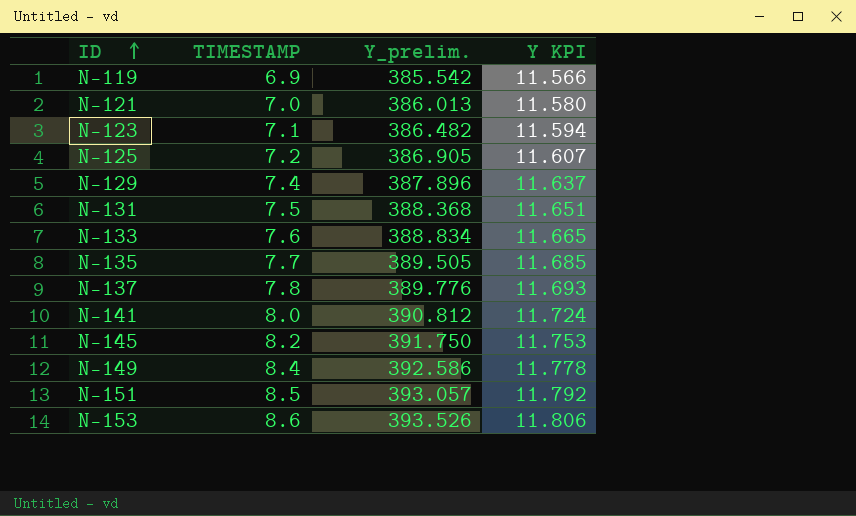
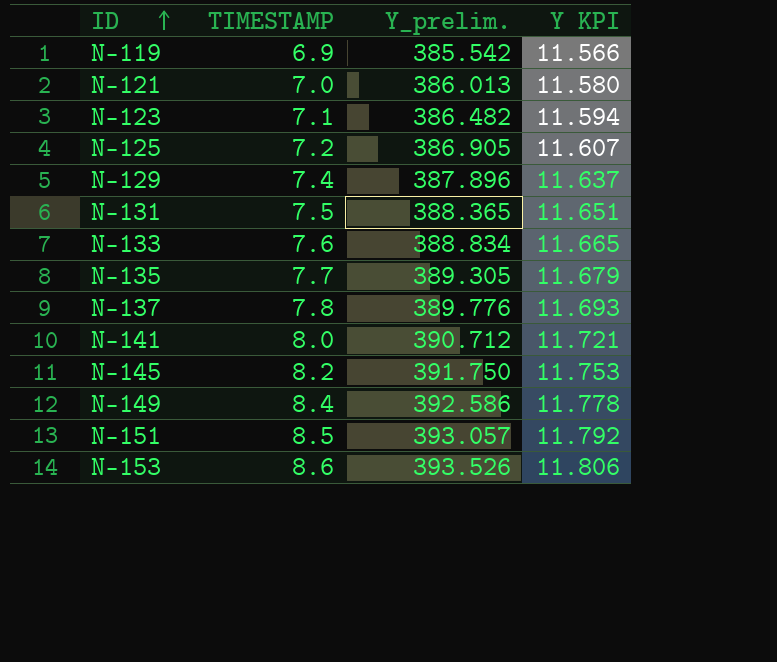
N-131 | Y_prelim.: 388.368 -> 388.365
N-135 | Y_prelim.: 389.505 -> 389.305
N-135 | Y KPI: 11.685 -> 11.679
N-141 | Y_prelim.: 390.812 -> 390.712
N-141 | Y KPI: 11.724 -> 11.721

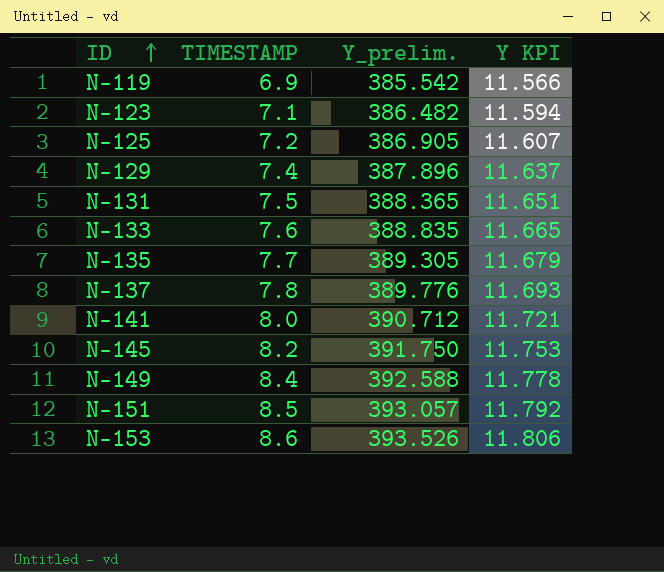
row N-121: 7.0 | 386.013 | 11.580 -> none
N-133 | Y_prelim.: 388.834 -> 388.835
N-149 | Y_prelim.: 392.586 -> 392.588

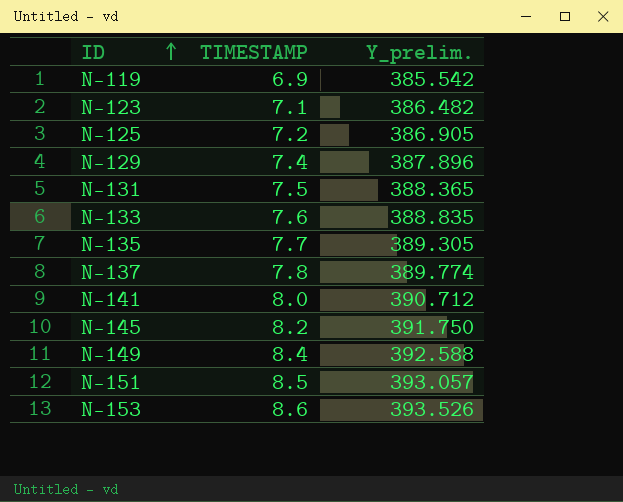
column Y KPI | formula: [Y_prelim.] * 0.03 -> none
N-137 | Y_prelim.: 389.776 -> 389.774

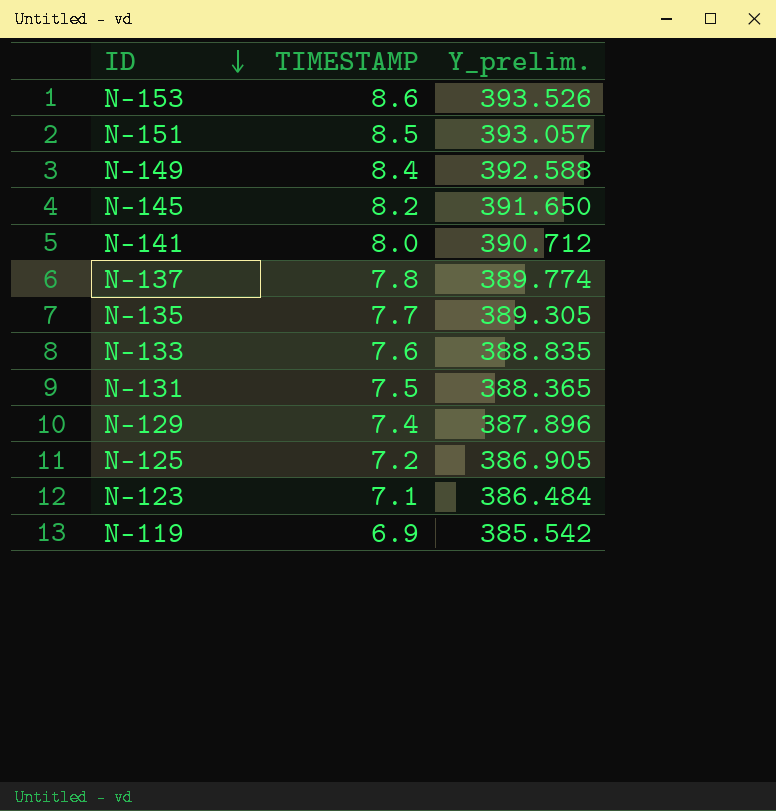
row order: ID ascending -> ID descending
N-145 | Y_prelim.: 391.750 -> 391.650
N-123 | Y_prelim.: 386.482 -> 386.484

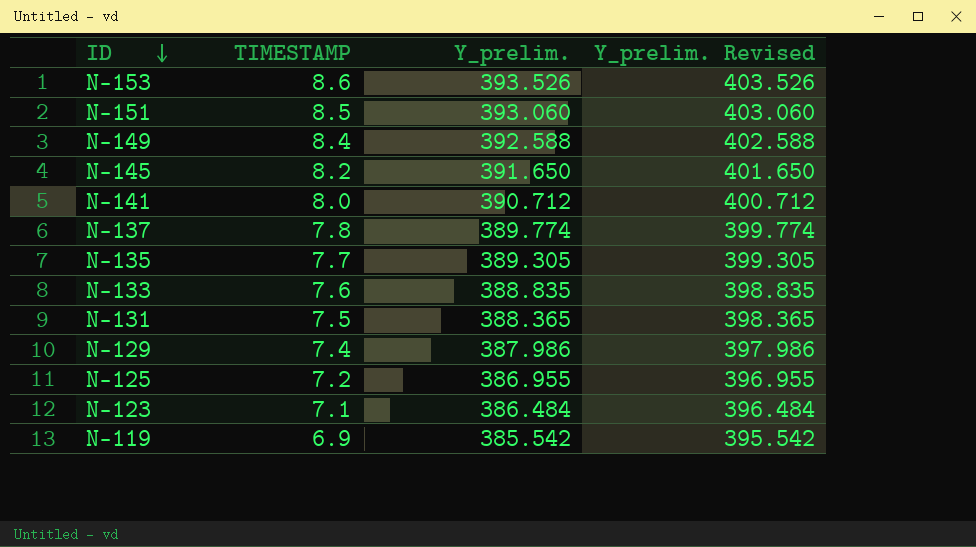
column Y_prelim. Revised | formula: none -> [Y_prelim.] + 10
N-151 | Y_prelim.: 393.057 -> 393.060
N-129 | Y_prelim.: 387.896 -> 387.986
N-125 | Y_prelim.: 386.905 -> 386.955

